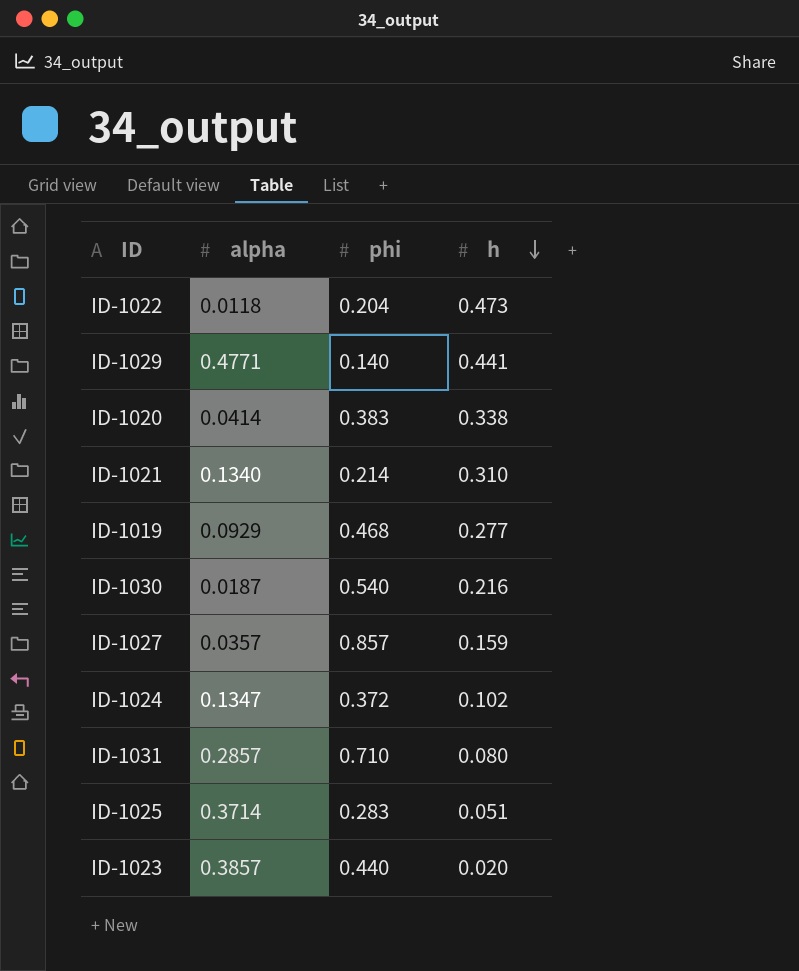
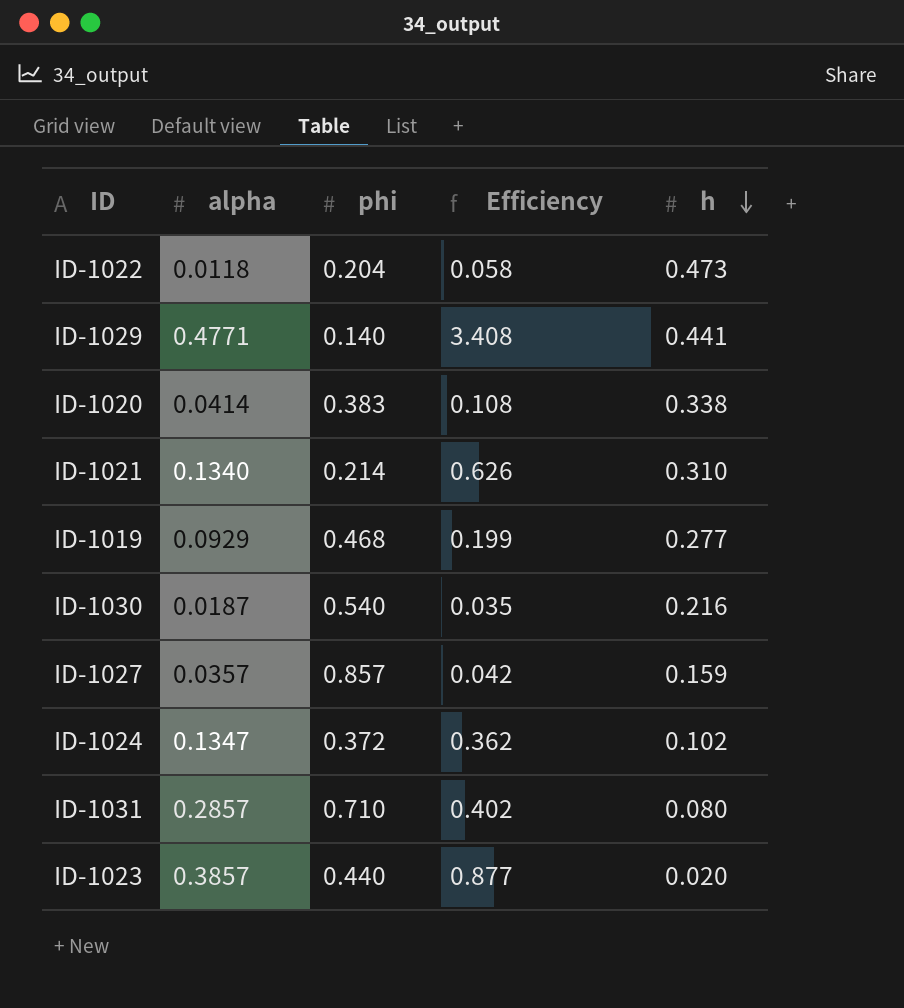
column Efficiency | formula: none -> [alpha] / [phi]
row ID-1025: 0.3714 | 0.283 | 0.051 -> none

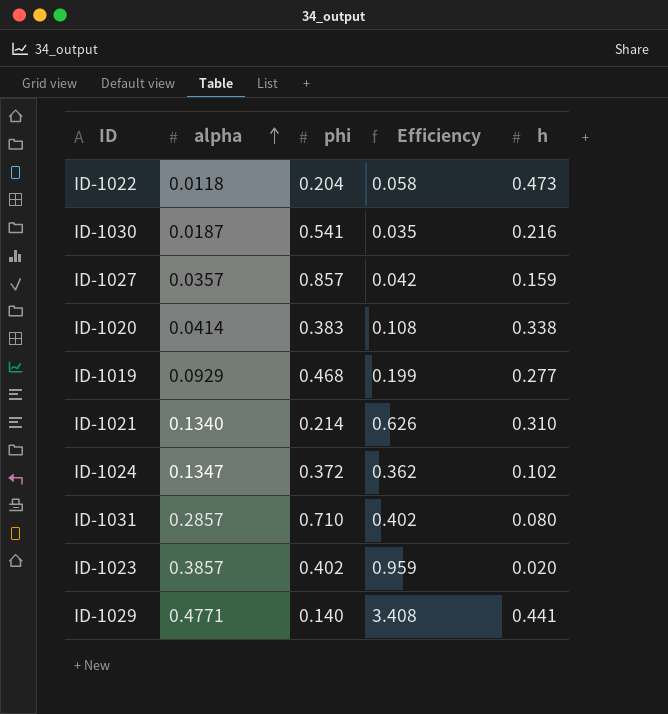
row order: h descending -> alpha ascending
ID-1030 | phi: 0.540 -> 0.541
ID-1023 | phi: 0.440 -> 0.402
ID-1023 | Efficiency: 0.877 -> 0.959

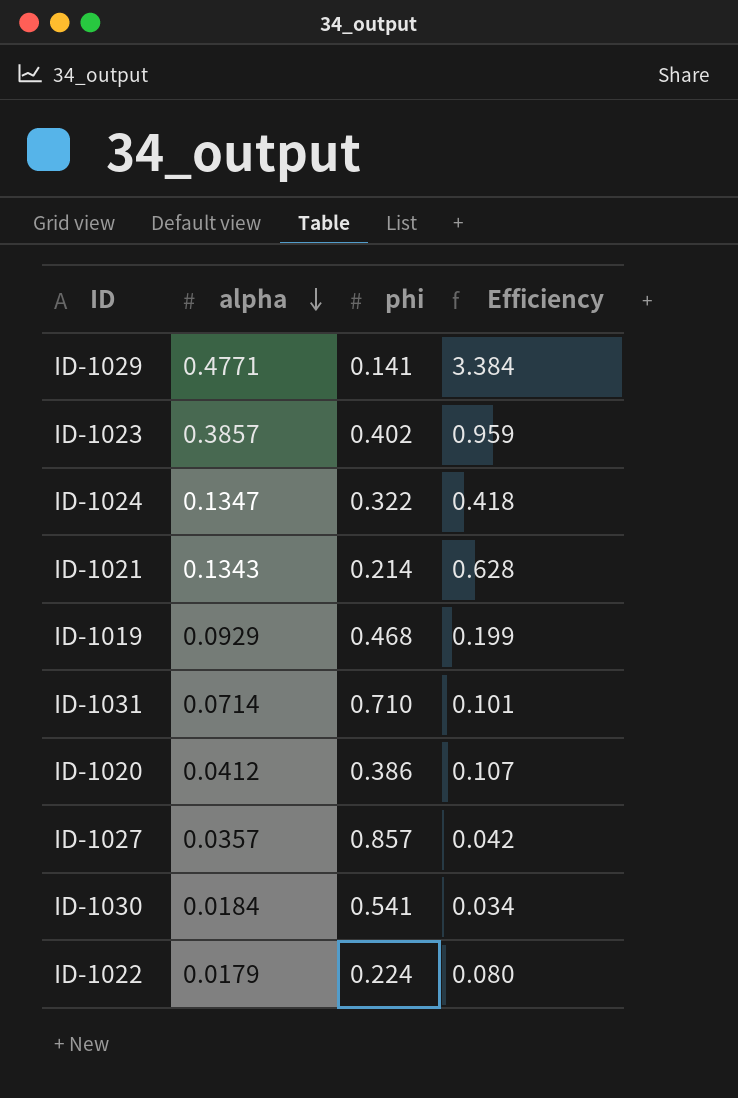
row order: alpha ascending -> alpha descending
column h | position: 5 -> none
ID-1029 | phi: 0.140 -> 0.141
ID-1029 | Efficiency: 3.408 -> 3.384
ID-1024 | phi: 0.372 -> 0.322
ID-1024 | Efficiency: 0.362 -> 0.418
ID-1021 | alpha: 0.1340 -> 0.1343
ID-1021 | Efficiency: 0.626 -> 0.628
ID-1031 | alpha: 0.2857 -> 0.0714
ID-1031 | Efficiency: 0.402 -> 0.101
ID-1020 | alpha: 0.0414 -> 0.0412
ID-1020 | phi: 0.383 -> 0.386
ID-1020 | Efficiency: 0.108 -> 0.107
ID-1030 | alpha: 0.0187 -> 0.0184
ID-1030 | Efficiency: 0.035 -> 0.034
ID-1022 | alpha: 0.0118 -> 0.0179
ID-1022 | phi: 0.204 -> 0.224
ID-1022 | Efficiency: 0.058 -> 0.080

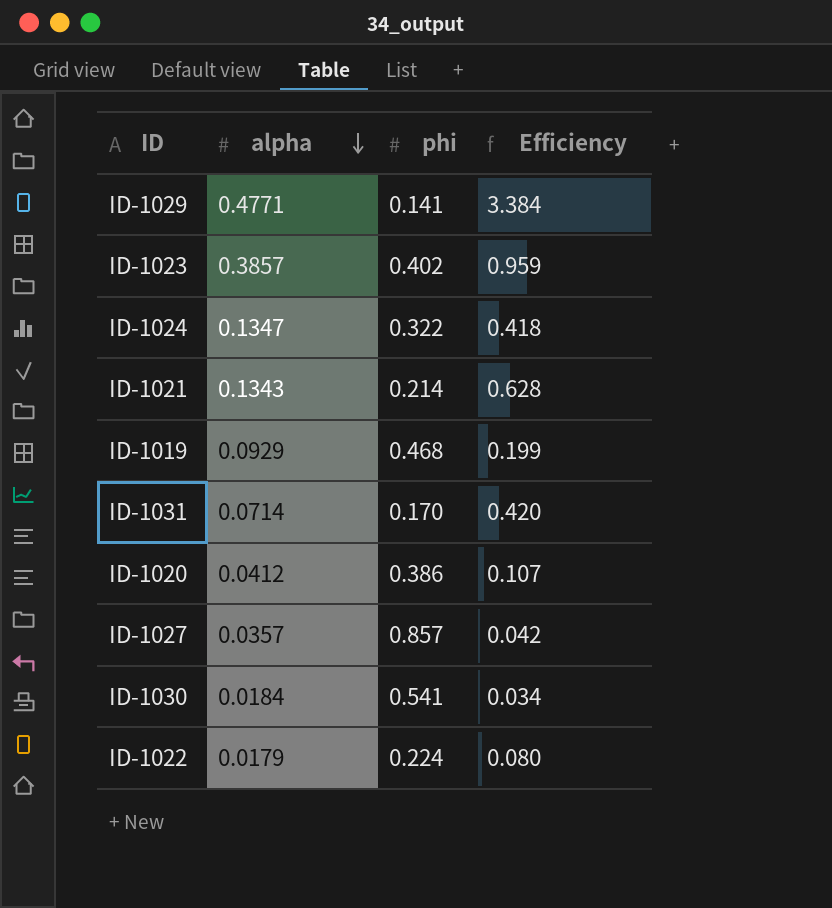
ID-1031 | phi: 0.710 -> 0.170
ID-1031 | Efficiency: 0.101 -> 0.420

